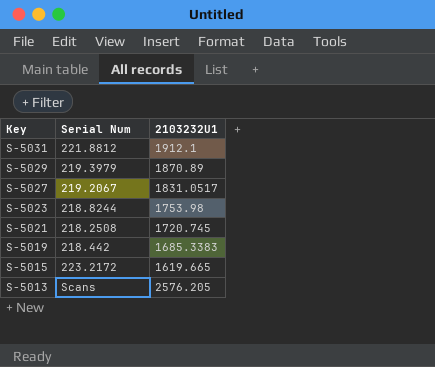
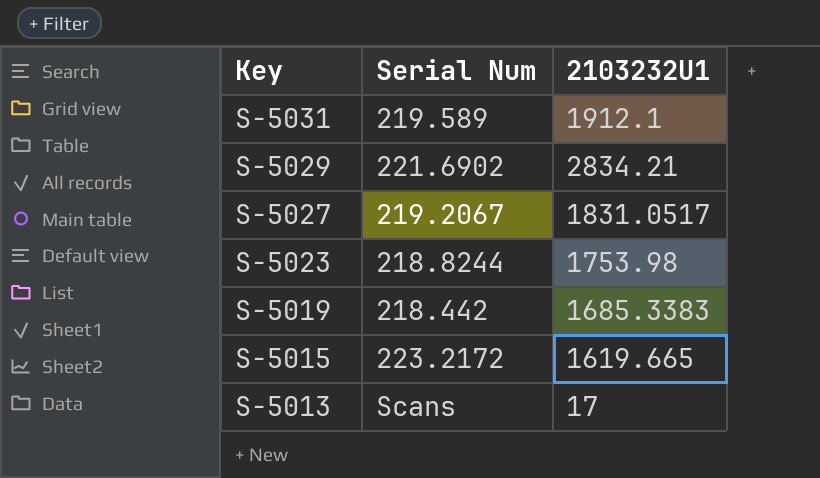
row S-5021: 218.2508 | 1720.745 -> none
S-5031 | Serial Num: 221.8812 -> 219.589
S-5029 | Serial Num: 219.3979 -> 221.6902
S-5029 | 2103232U1: 1870.89 -> 2834.21
S-5013 | 2103232U1: 2576.205 -> 17

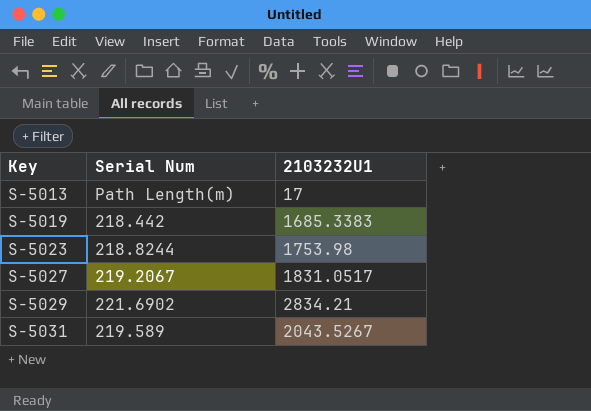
row order: Key descending -> Key ascending
row S-5015: 223.2172 | 1619.665 -> none
S-5013 | Serial Num: Scans -> Path Length(m)
S-5031 | 2103232U1: 1912.1 -> 2043.5267

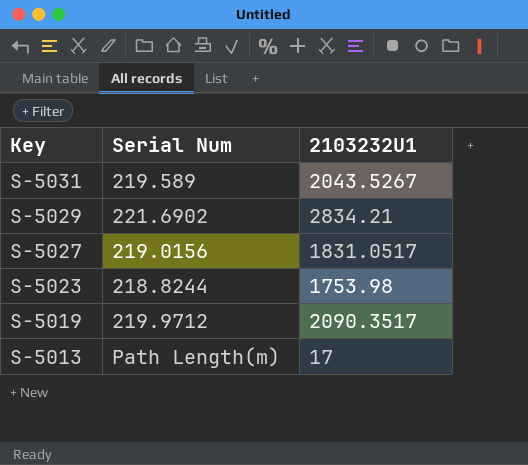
row order: Key ascending -> Key descending
S-5027 | Serial Num: 219.2067 -> 219.0156
S-5019 | Serial Num: 218.442 -> 219.9712
S-5019 | 2103232U1: 1685.3383 -> 2090.3517

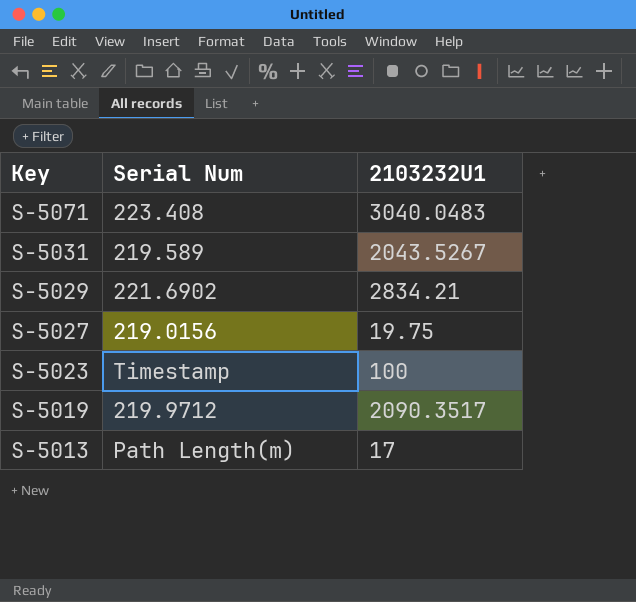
row S-5071: none -> 223.408 | 3040.0483
S-5027 | 2103232U1: 1831.0517 -> 19.75
S-5023 | Serial Num: 218.8244 -> Timestamp
S-5023 | 2103232U1: 1753.98 -> 100

